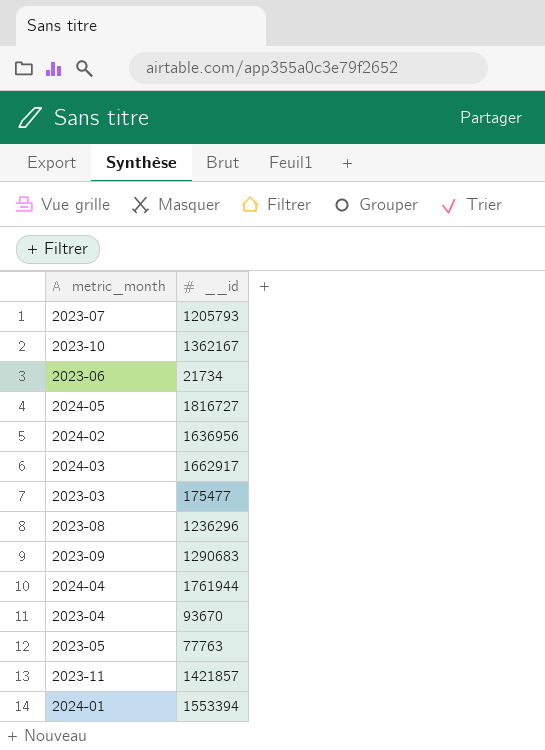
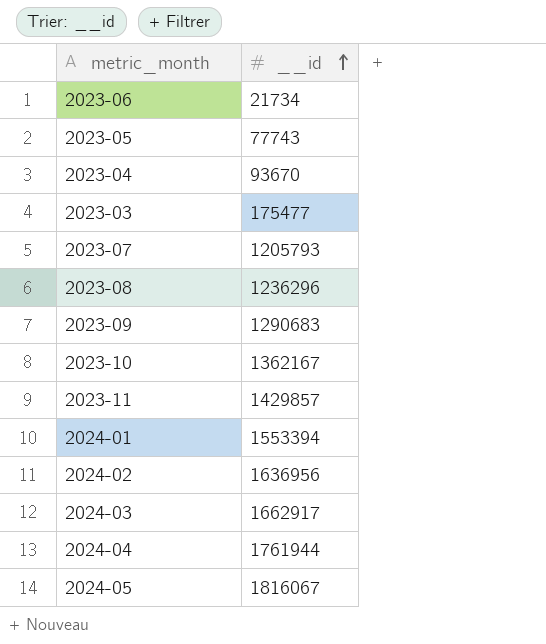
row order: none -> __id ascending
2023-05 | __id: 77763 -> 77743
2023-11 | __id: 1421857 -> 1429857
2024-05 | __id: 1816727 -> 1816067

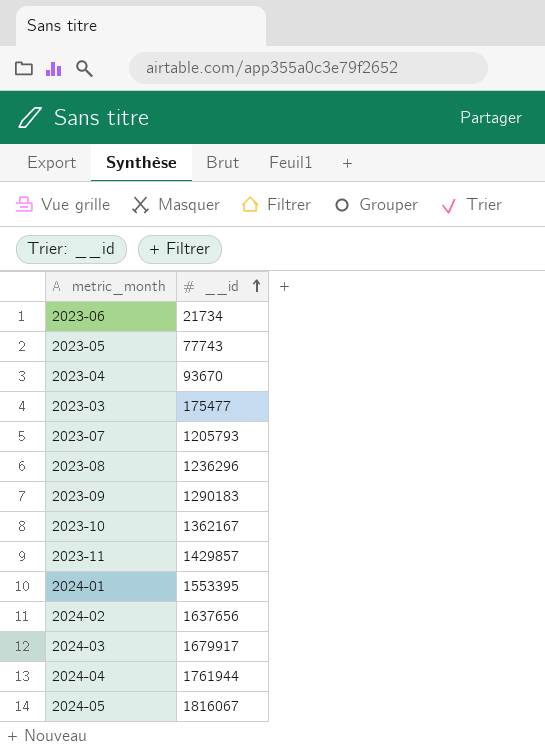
2023-09 | __id: 1290683 -> 1290183
2024-01 | __id: 1553394 -> 1553395
2024-02 | __id: 1636956 -> 1637656
2024-03 | __id: 1662917 -> 1679917

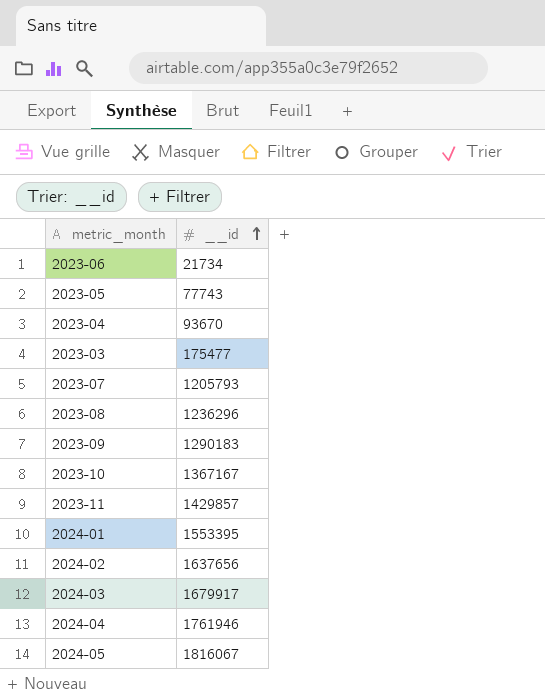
2023-10 | __id: 1362167 -> 1367167
2024-04 | __id: 1761944 -> 1761946

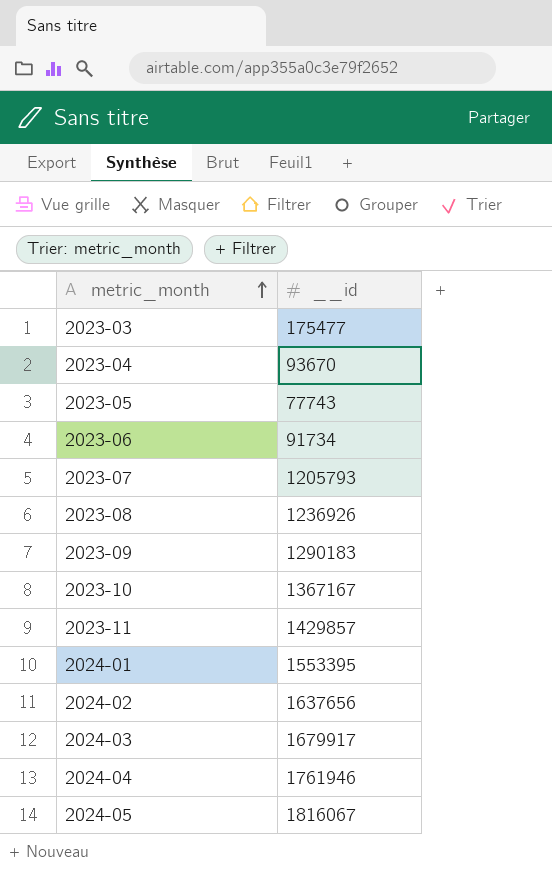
row order: __id ascending -> metric_month ascending
2023-06 | __id: 21734 -> 91734
2023-08 | __id: 1236296 -> 1236926

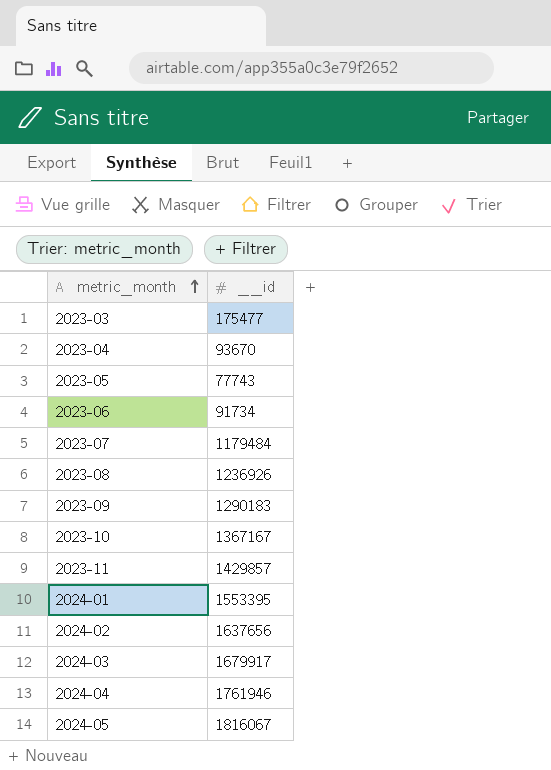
2023-07 | __id: 1205793 -> 1179484

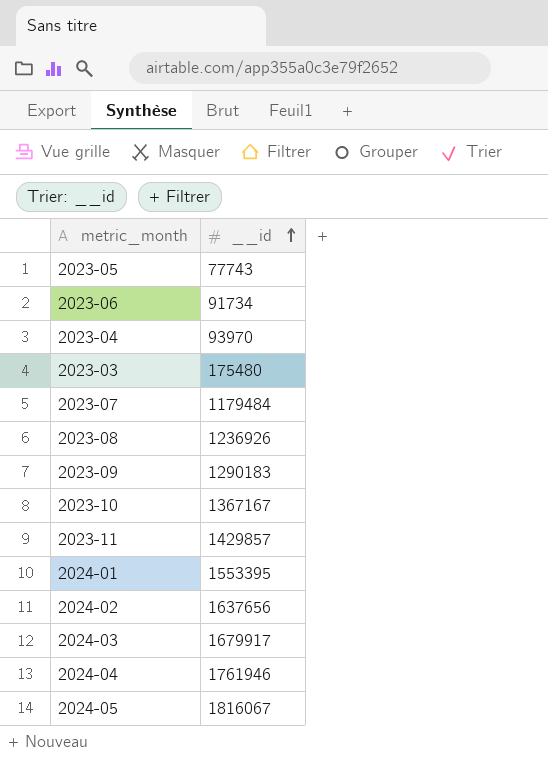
row order: metric_month ascending -> __id ascending
2023-04 | __id: 93670 -> 93970
2023-03 | __id: 175477 -> 175480

